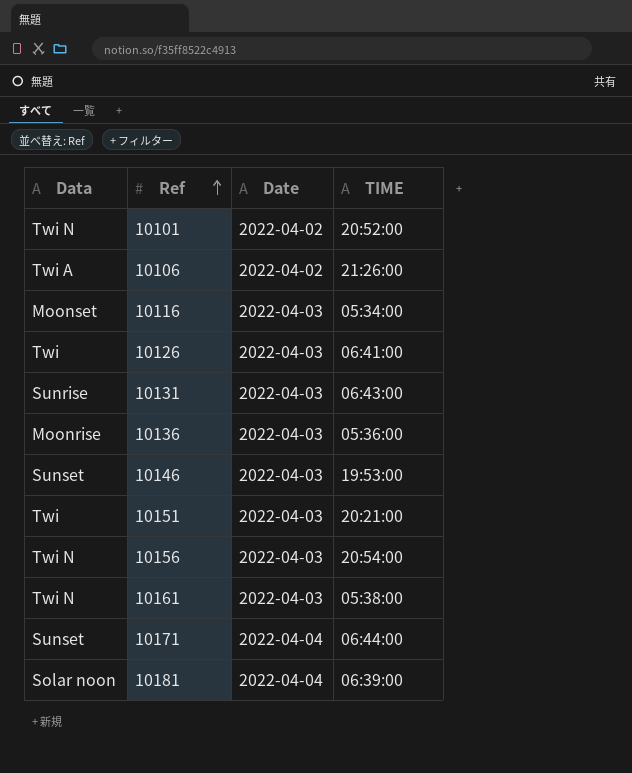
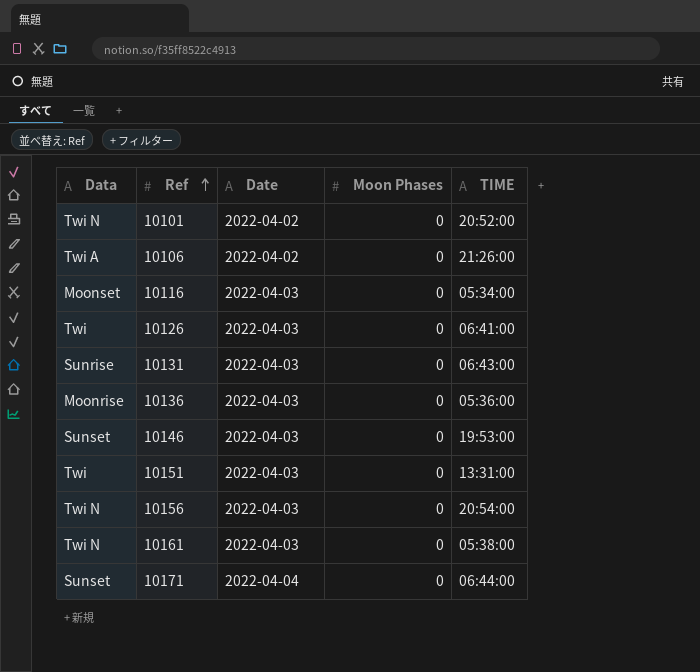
column Moon Phases | position: none -> 4
row 10181: Solar noon | 2022-04-04 | 06:39:00 -> none
10151 | TIME: 20:21:00 -> 13:31:00

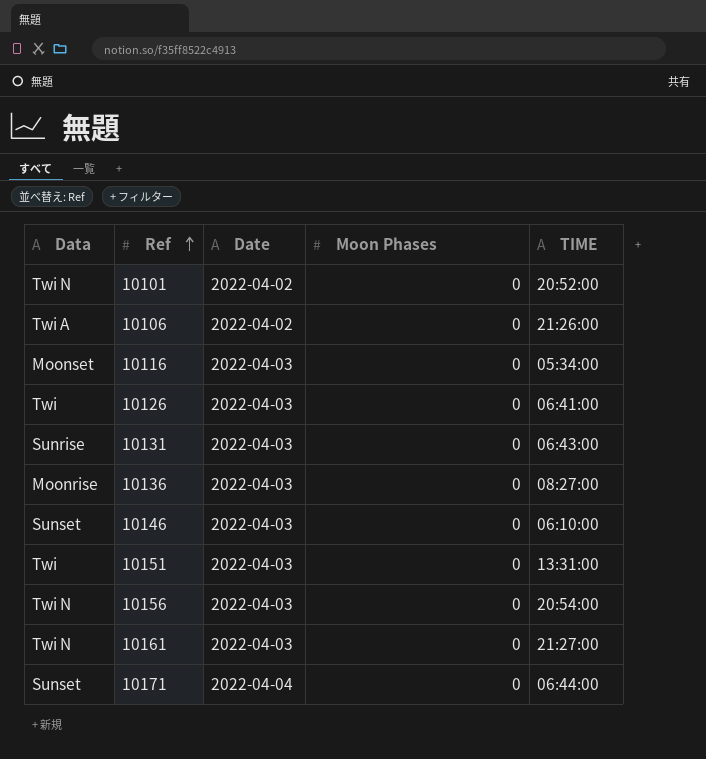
10136 | TIME: 05:36:00 -> 08:27:00
10146 | TIME: 19:53:00 -> 06:10:00
10161 | TIME: 05:38:00 -> 21:27:00

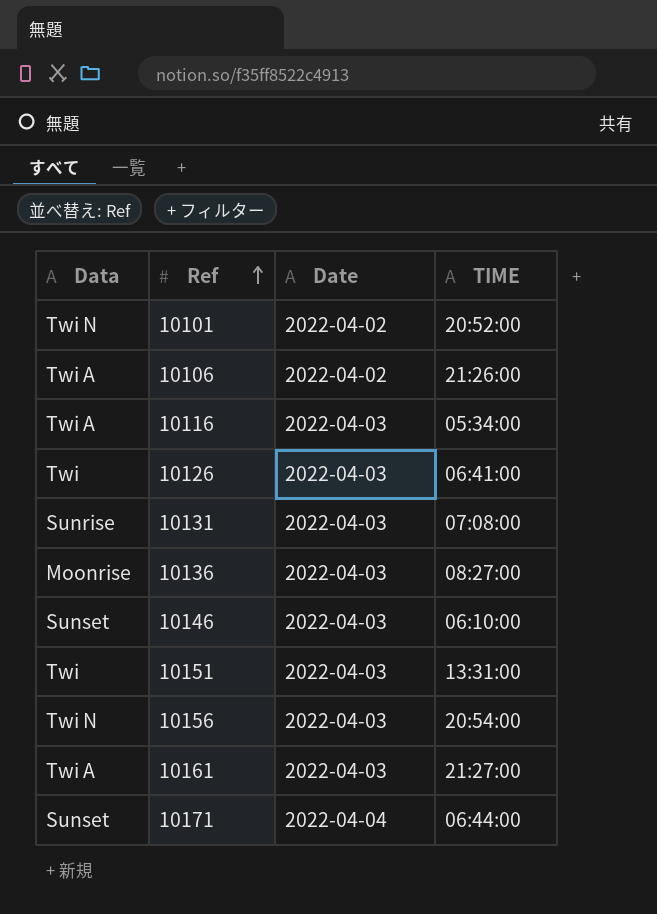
column Moon Phases | position: 4 -> none
10116 | Data: Moonset -> Twi A
10131 | TIME: 06:43:00 -> 07:08:00
10161 | Data: Twi N -> Twi A

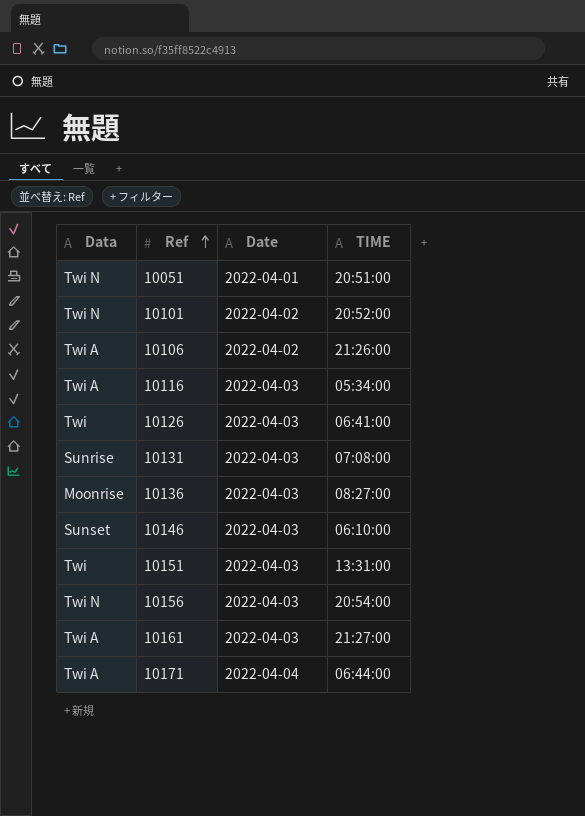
row 10051: none -> Twi N | 2022-04-01 | 20:51:00
10171 | Data: Sunset -> Twi A

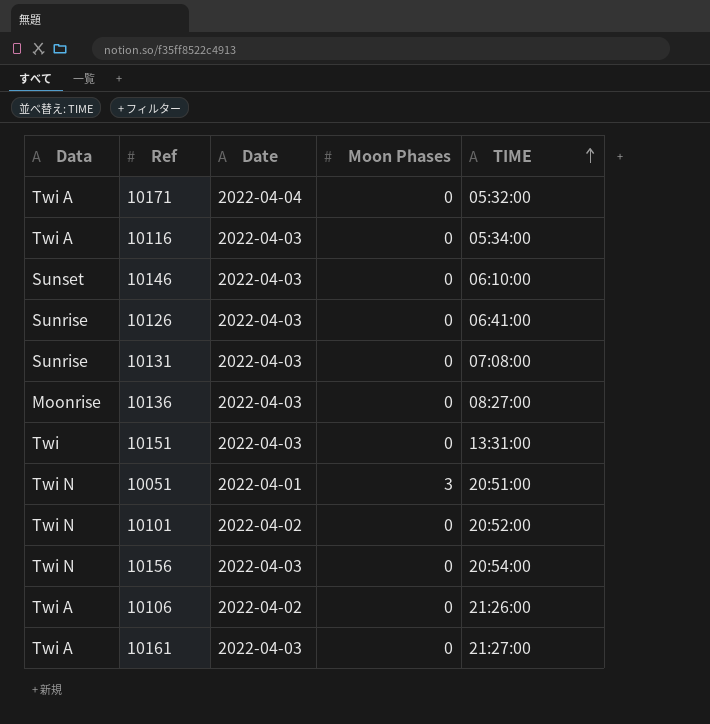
row order: Ref ascending -> TIME ascending
column Moon Phases | position: none -> 4
10171 | TIME: 06:44:00 -> 05:32:00
10126 | Data: Twi -> Sunrise

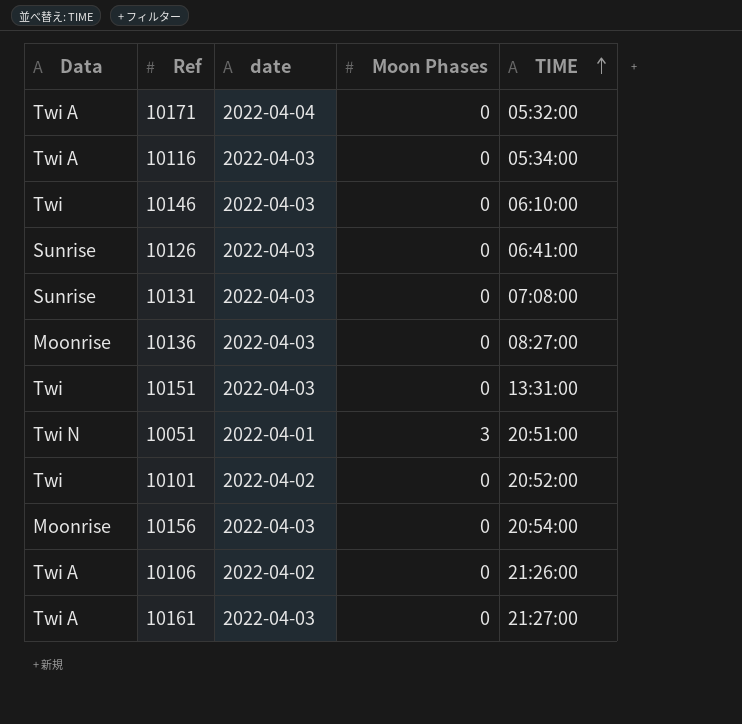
column name: Date -> date
10146 | Data: Sunset -> Twi
10101 | Data: Twi N -> Twi
10156 | Data: Twi N -> Moonrise

